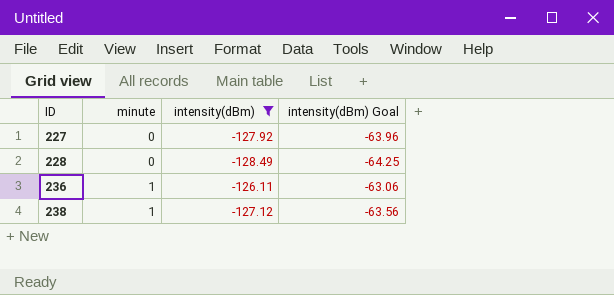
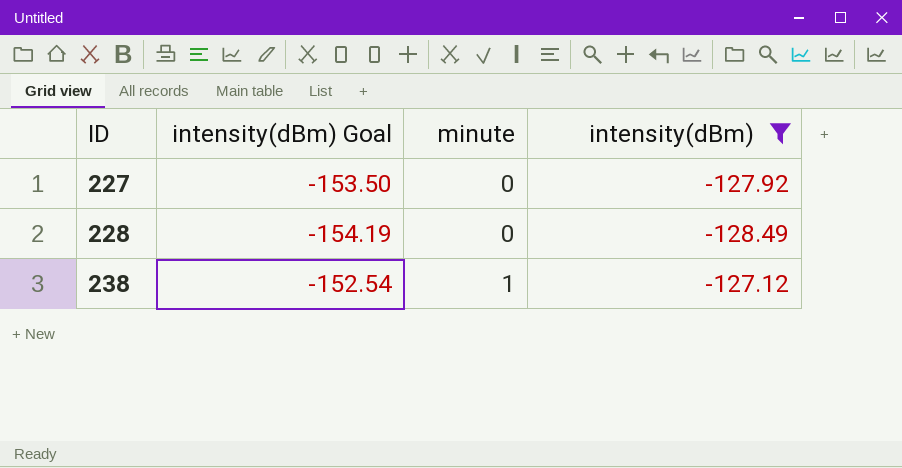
column intensity(dBm) Goal | formula: [intensity(dBm)] * 0.5 -> [intensity(dBm)] * 1.2
column intensity(dBm) Goal | position: 4 -> 2
row 236: 1 | -126.11 | -63.06 -> none

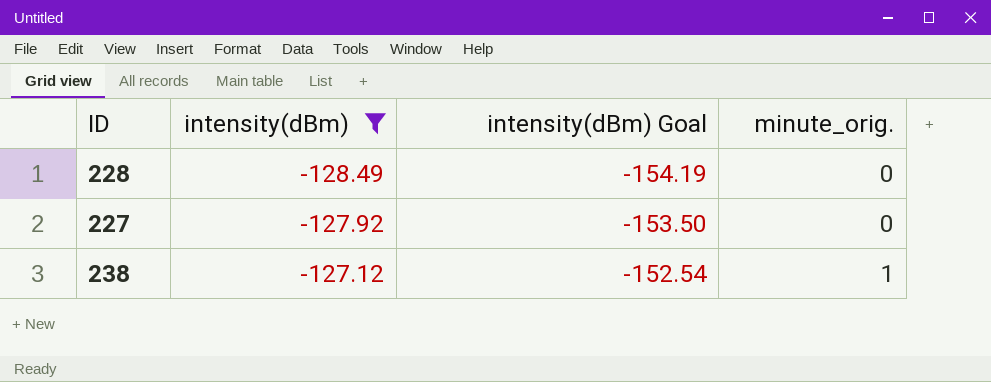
row order: ID ascending -> intensity(dBm) ascending
column intensity(dBm) | position: 4 -> 2
column name: minute -> minute_orig.

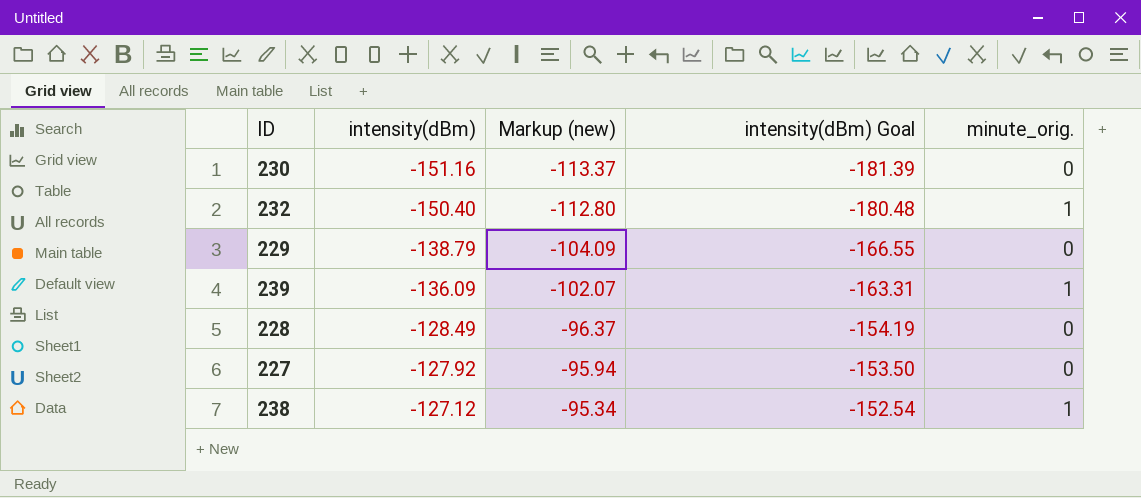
filter: intensity(dBm) >= -128.49 -> none
column Markup (new) | formula: none -> [intensity(dBm)] * 0.75

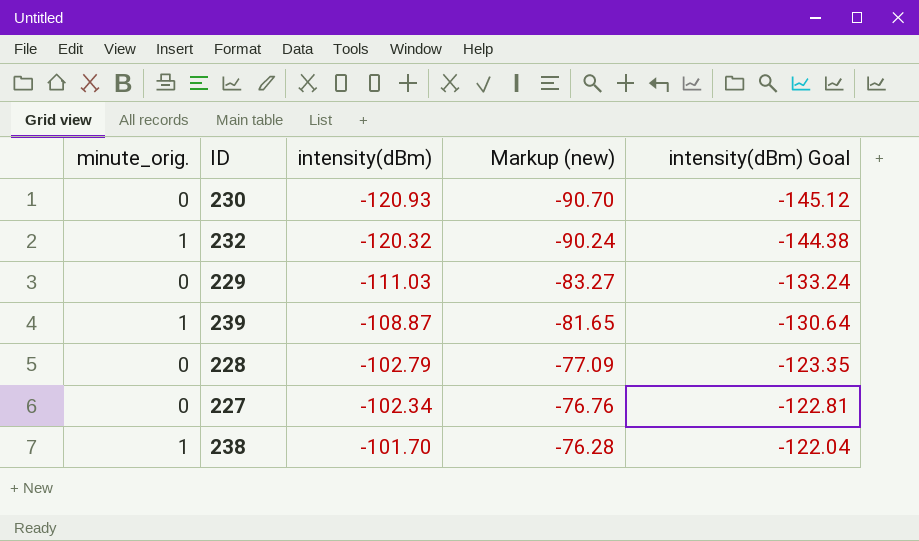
column minute_orig. | position: 5 -> 1
230 | intensity(dBm): -151.16 -> -120.93
230 | Markup (new): -113.37 -> -90.70
230 | intensity(dBm) Goal: -181.39 -> -145.12
232 | intensity(dBm): -150.40 -> -120.32
232 | Markup (new): -112.80 -> -90.24
232 | intensity(dBm) Goal: -180.48 -> -144.38
229 | intensity(dBm): -138.79 -> -111.03
229 | Markup (new): -104.09 -> -83.27
229 | intensity(dBm) Goal: -166.55 -> -133.24
239 | intensity(dBm): -136.09 -> -108.87
239 | Markup (new): -102.07 -> -81.65
239 | intensity(dBm) Goal: -163.31 -> -130.64
228 | intensity(dBm): -128.49 -> -102.79
228 | Markup (new): -96.37 -> -77.09
228 | intensity(dBm) Goal: -154.19 -> -123.35
227 | intensity(dBm): -127.92 -> -102.34
227 | Markup (new): -95.94 -> -76.76
227 | intensity(dBm) Goal: -153.50 -> -122.81
238 | intensity(dBm): -127.12 -> -101.70
238 | Markup (new): -95.34 -> -76.28
238 | intensity(dBm) Goal: -152.54 -> -122.04

